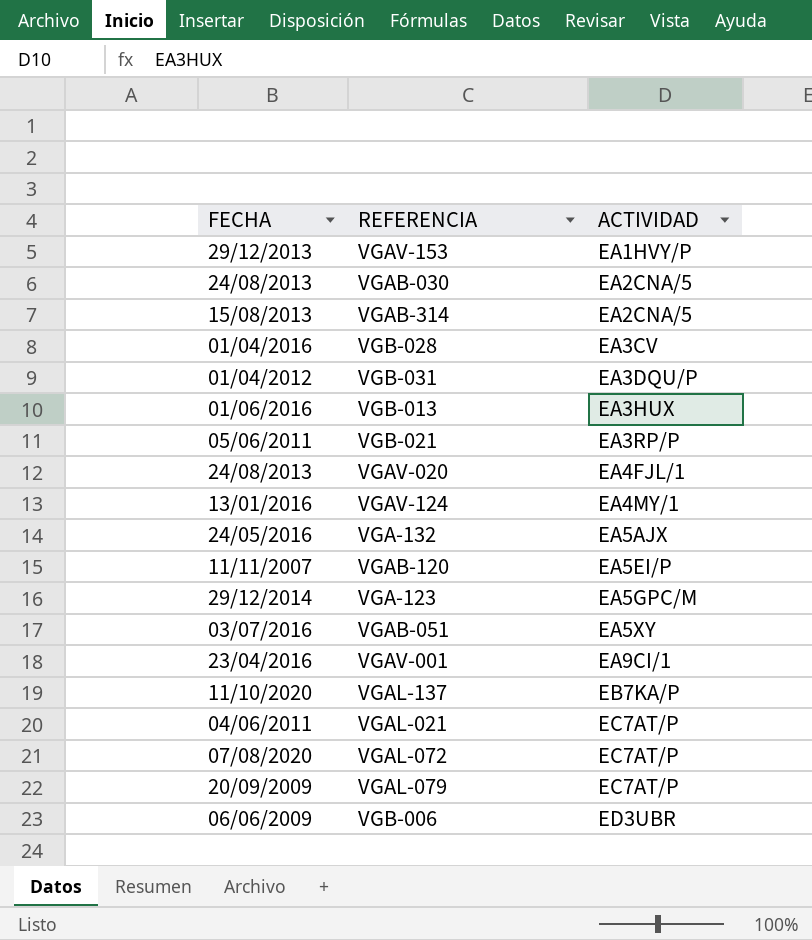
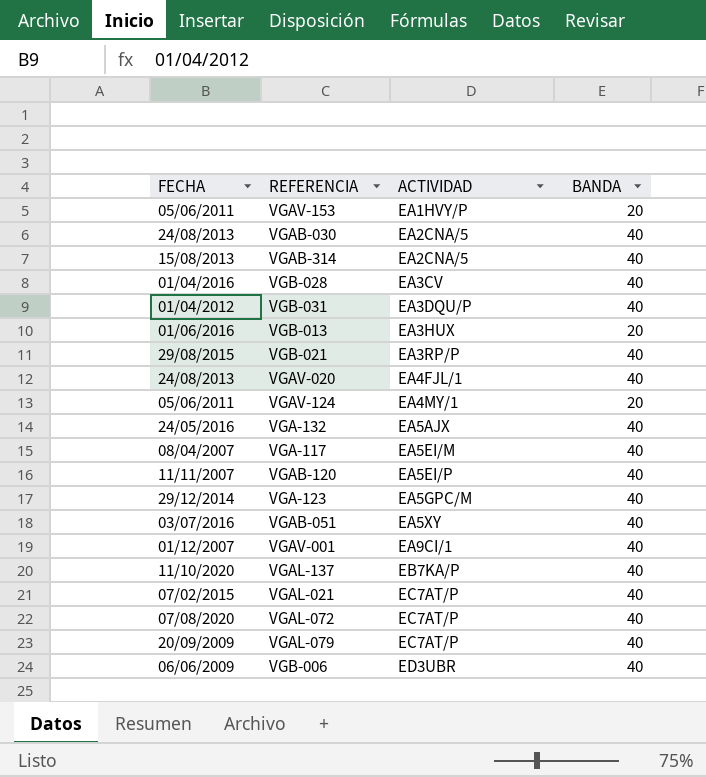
column BANDA | position: none -> 4
VGAV-153 | FECHA: 29/12/2013 -> 05/06/2011
VGB-021 | FECHA: 05/06/2011 -> 29/08/2015
VGAV-124 | FECHA: 13/01/2016 -> 05/06/2011
row VGA-117: none -> 08/04/2007 | EA5EI/M | 40
VGAV-001 | FECHA: 23/04/2016 -> 01/12/2007
VGAL-021 | FECHA: 04/06/2011 -> 07/02/2015

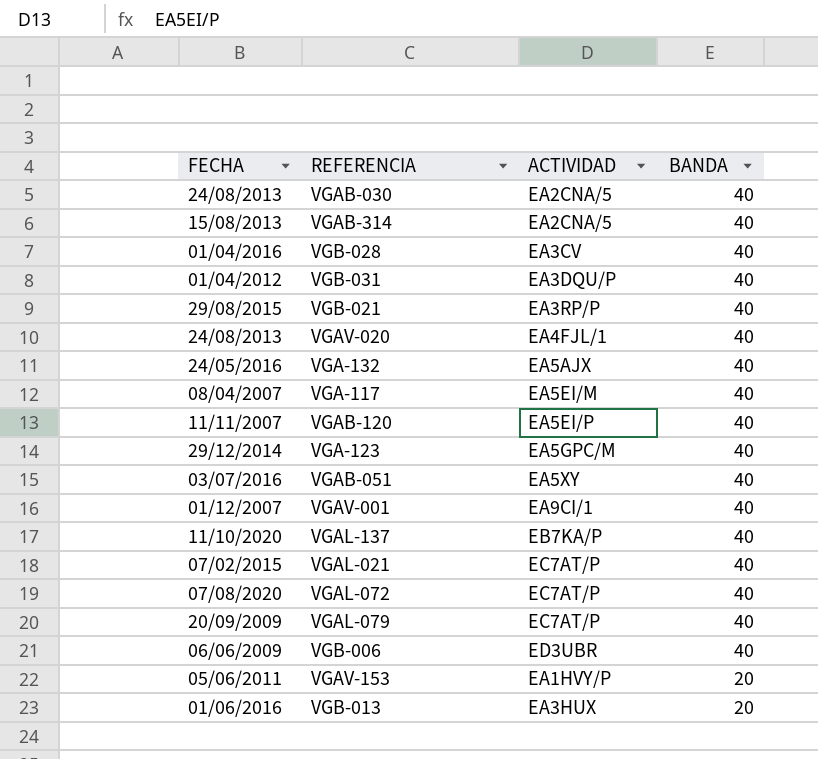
row order: ACTIVIDAD ascending -> BANDA descending
row VGAV-124: 05/06/2011 | EA4MY/1 | 20 -> none

